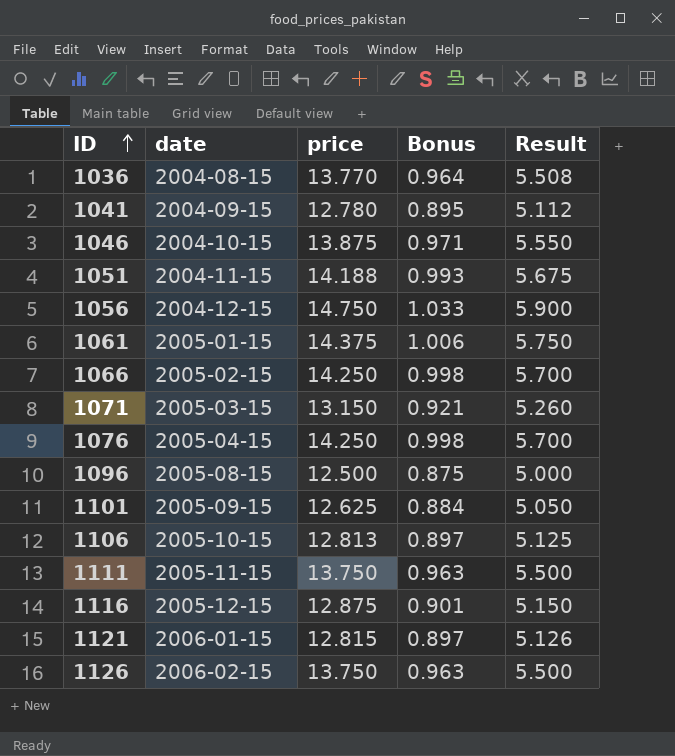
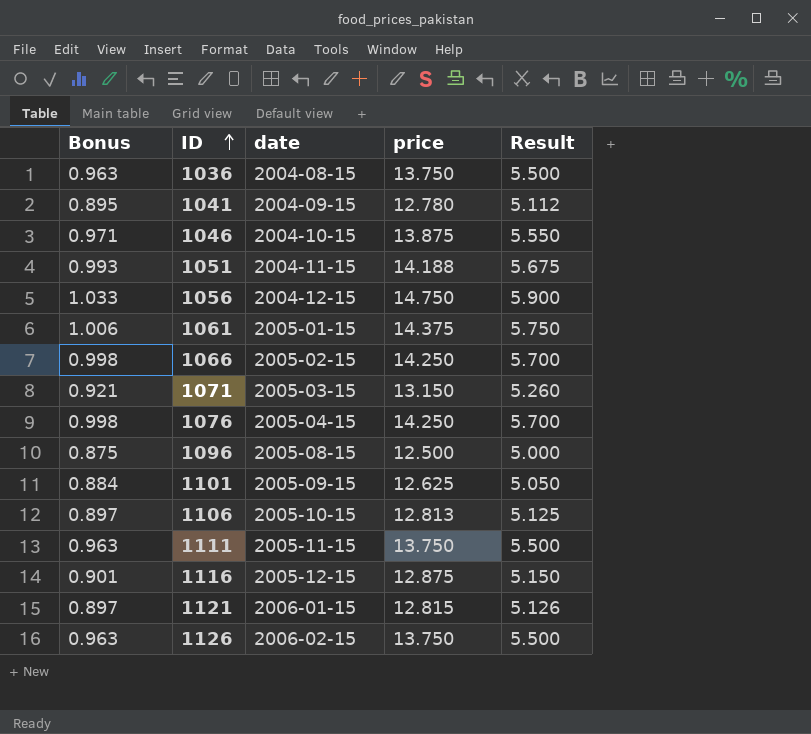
column Bonus | position: 4 -> 1
1036 | Bonus: 0.964 -> 0.963
1036 | price: 13.770 -> 13.750
1036 | Result: 5.508 -> 5.500

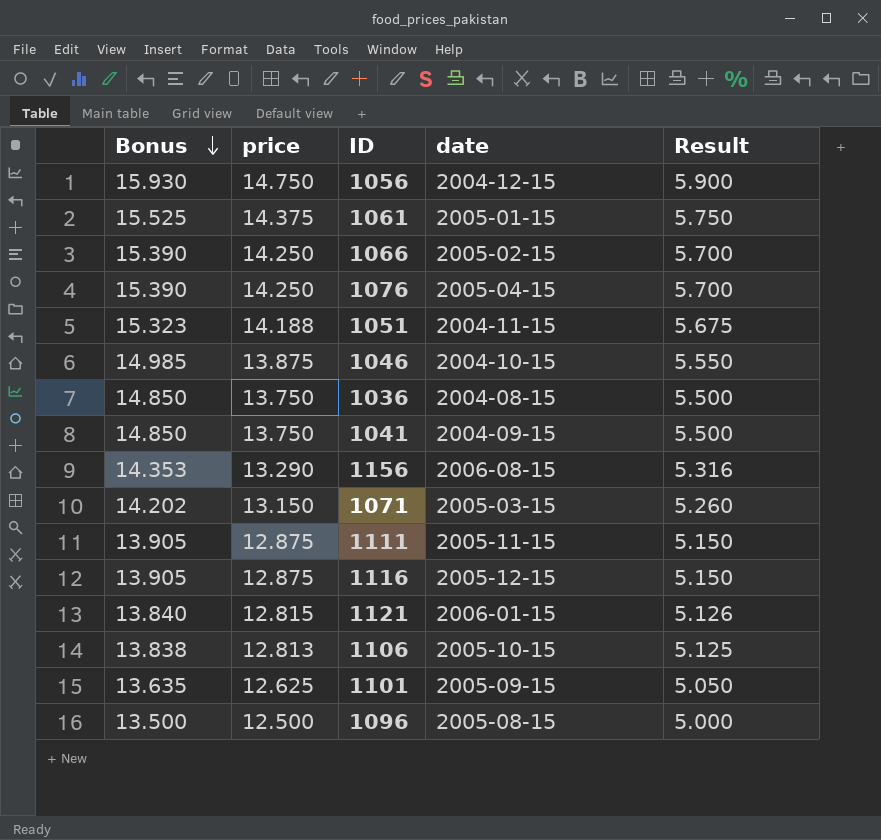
row order: ID ascending -> Bonus descending
column Bonus | formula: [price] * 0.07 -> [price] * 1.08
column price | position: 4 -> 2
row 1126: 0.963 | 2006-02-15 | 13.750 | 5.500 -> none
1041 | price: 12.780 -> 13.750
1041 | Result: 5.112 -> 5.500
row 1156: none -> 14.353 | 13.290 | 2006-08-15 | 5.316
1111 | price: 13.750 -> 12.875
1111 | Result: 5.500 -> 5.150

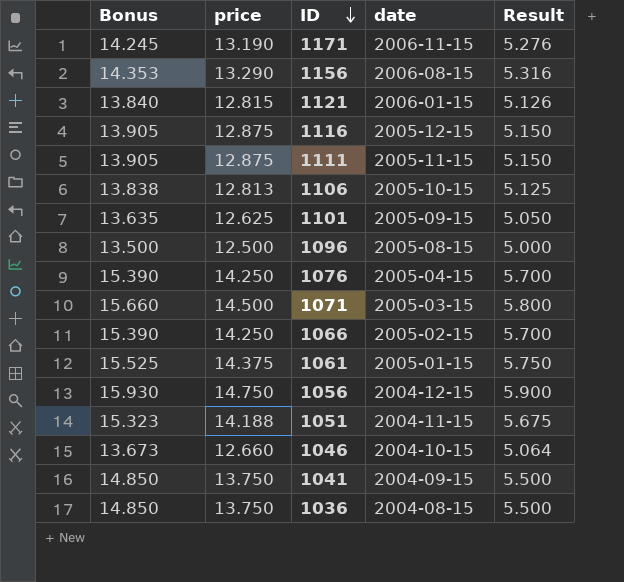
row order: Bonus descending -> ID descending
row 1171: none -> 14.245 | 13.190 | 2006-11-15 | 5.276
1071 | Bonus: 14.202 -> 15.660
1071 | price: 13.150 -> 14.500
1071 | Result: 5.260 -> 5.800
1046 | Bonus: 14.985 -> 13.673
1046 | price: 13.875 -> 12.660
1046 | Result: 5.550 -> 5.064

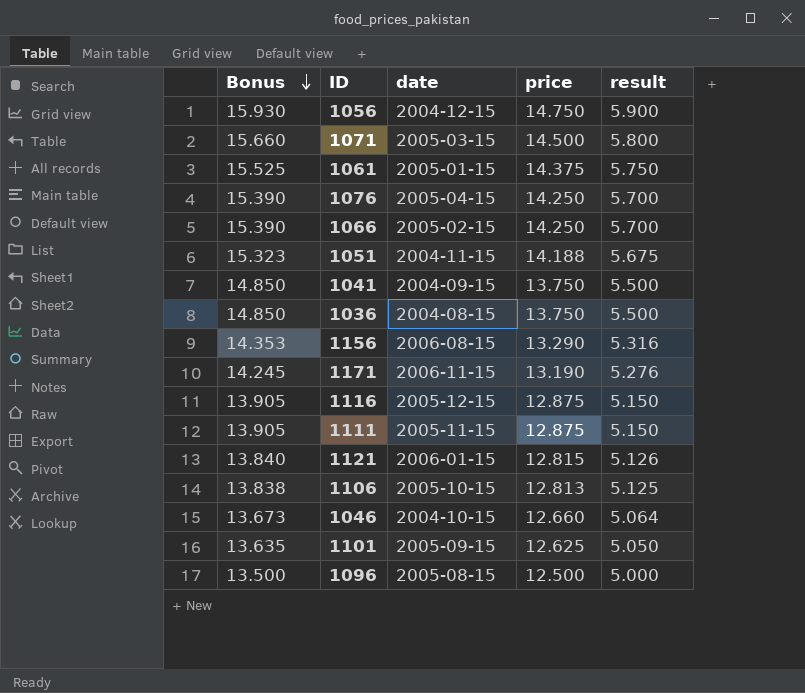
row order: ID descending -> Bonus descending
column price | position: 2 -> 4
column name: Result -> result

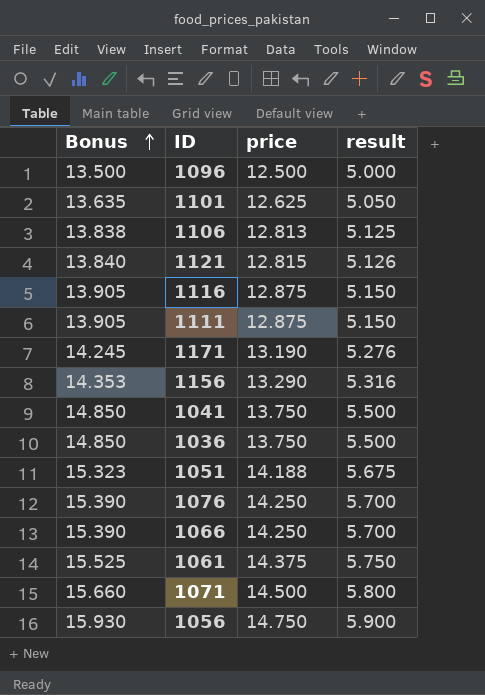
row order: Bonus descending -> Bonus ascending
column date | position: 3 -> none
row 1046: 13.673 | 2004-10-15 | 12.660 | 5.064 -> none

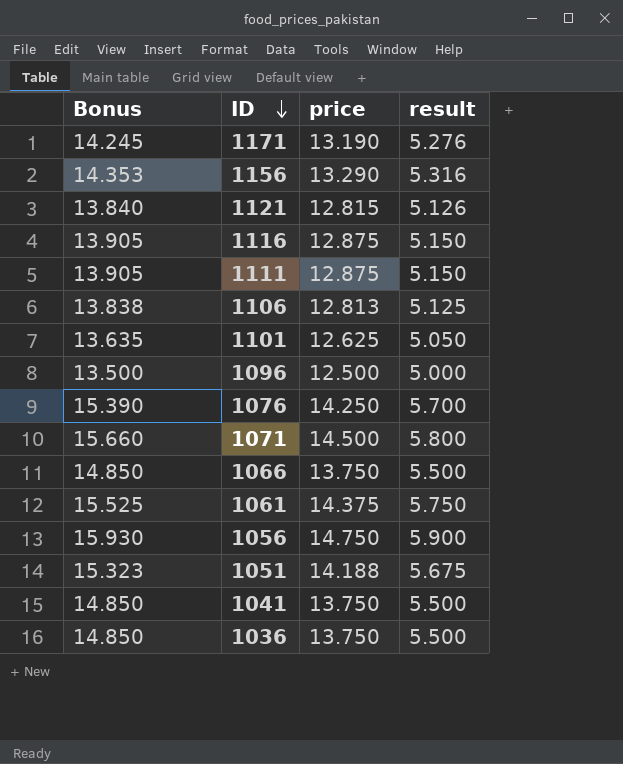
row order: Bonus ascending -> ID descending
1066 | Bonus: 15.390 -> 14.850
1066 | price: 14.250 -> 13.750
1066 | result: 5.700 -> 5.500

